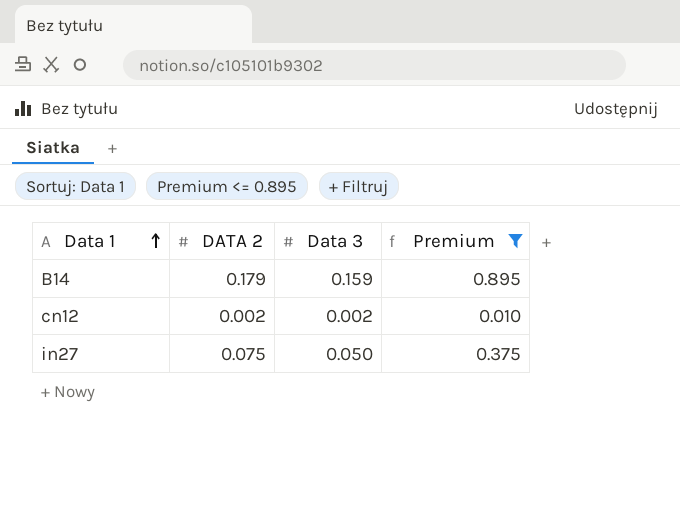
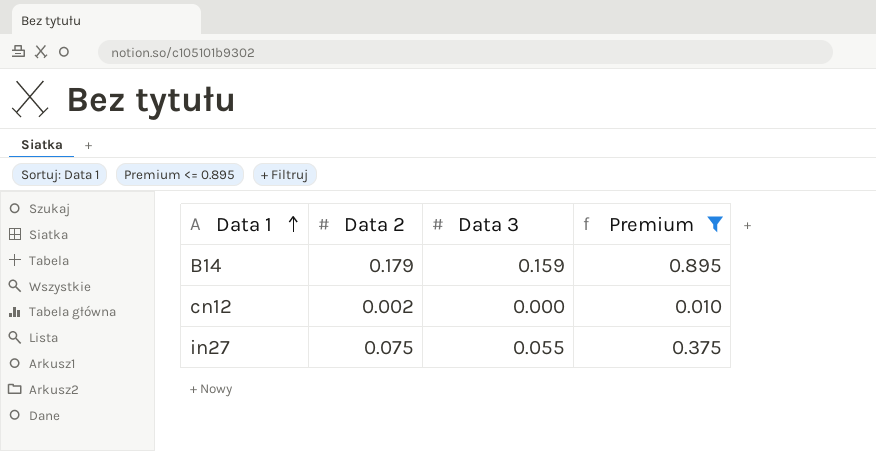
column name: DATA 2 -> Data 2
cn12 | Data 3: 0.002 -> 0.000
in27 | Data 3: 0.050 -> 0.055

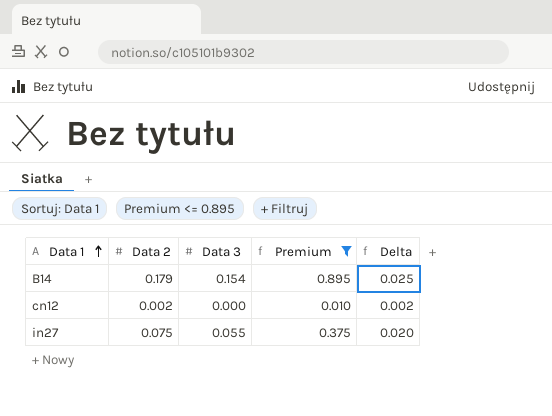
column Delta | formula: none -> [Data 2] - [Data 3]
B14 | Data 3: 0.159 -> 0.154

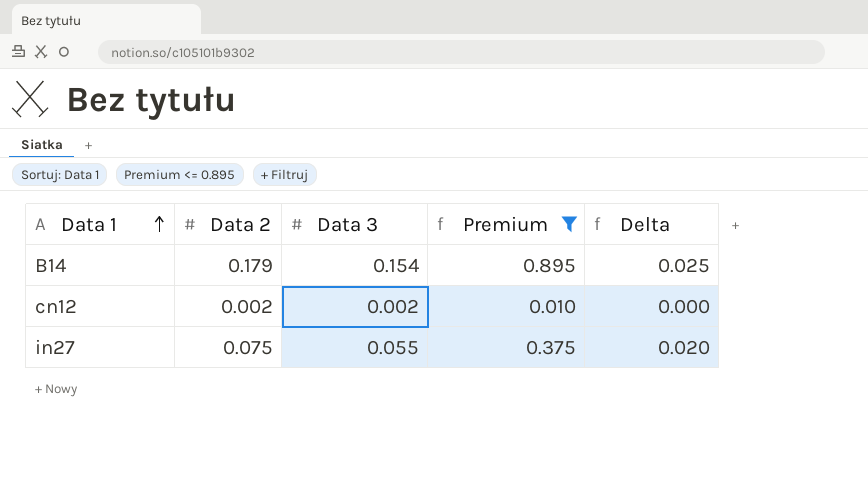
cn12 | Data 3: 0.000 -> 0.002
cn12 | Delta: 0.002 -> 0.000

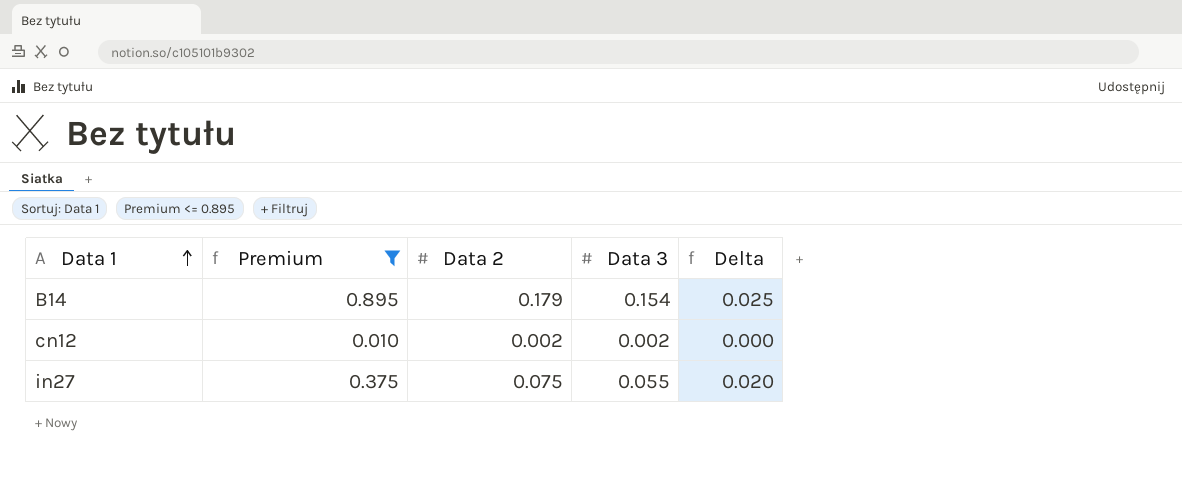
column Premium | position: 4 -> 2

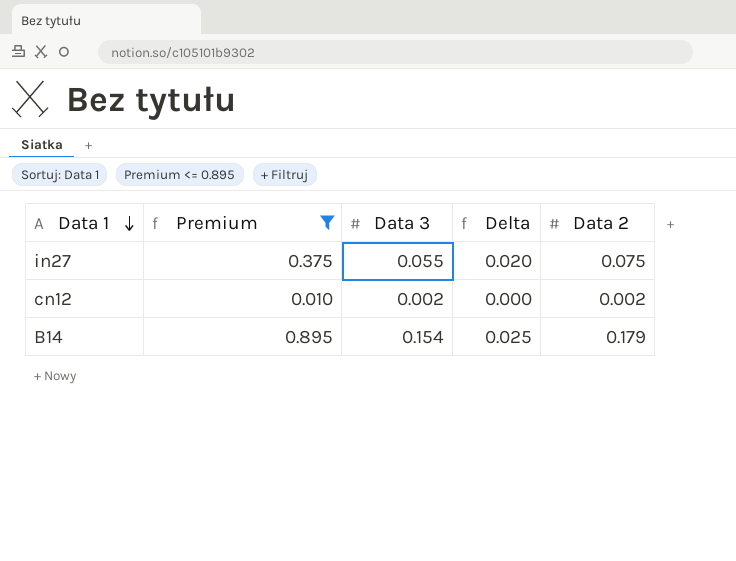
row order: Data 1 ascending -> Data 1 descending
column Data 2 | position: 3 -> 5

